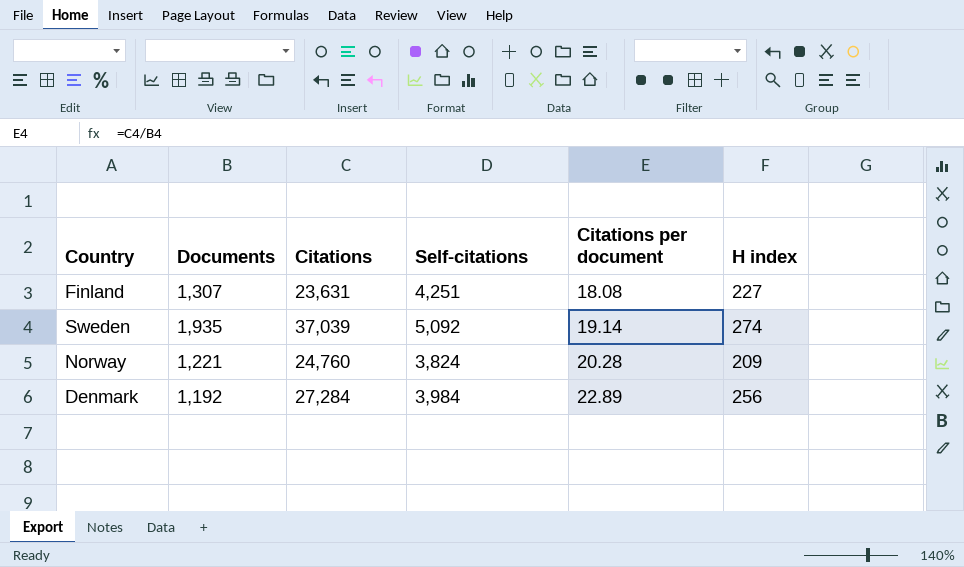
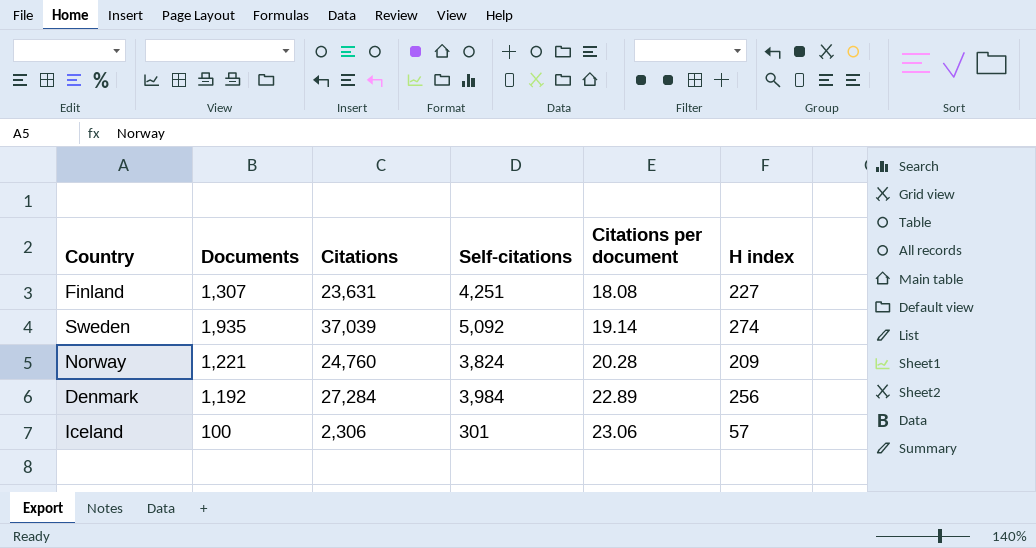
row Iceland: none -> 100 | 2,306 | 301 | 23.06 | 57

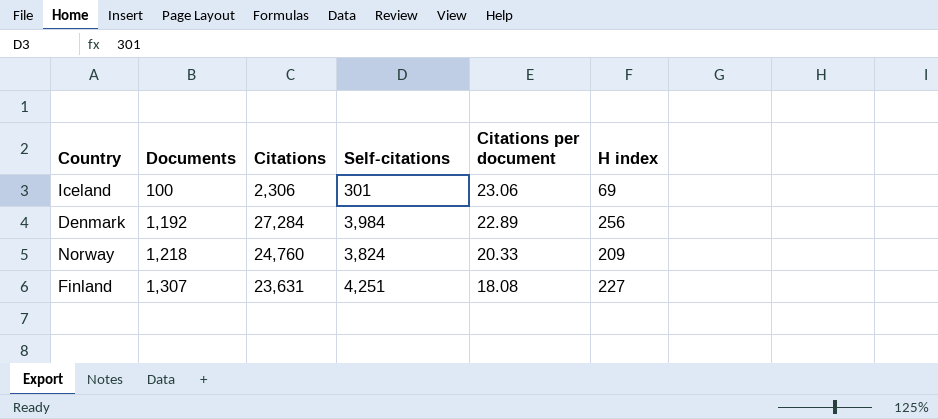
row order: Citations per document ascending -> Documents ascending
row Sweden: 1,935 | 37,039 | 5,092 | 19.14 | 274 -> none
Iceland | H index: 57 -> 69
Norway | Documents: 1,221 -> 1,218
Norway | Citations per document: 20.28 -> 20.33

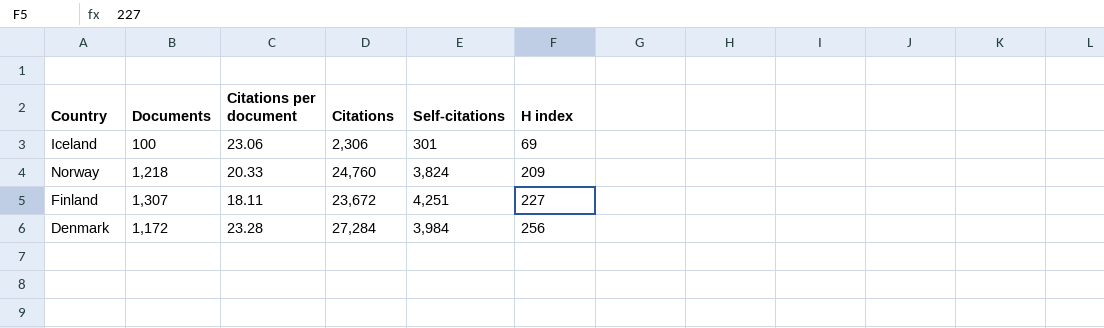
row order: Documents ascending -> H index ascending
column Citations per document | position: 5 -> 3
Finland | Citations per document: 18.08 -> 18.11
Finland | Citations: 23,631 -> 23,672
Denmark | Documents: 1,192 -> 1,172
Denmark | Citations per document: 22.89 -> 23.28

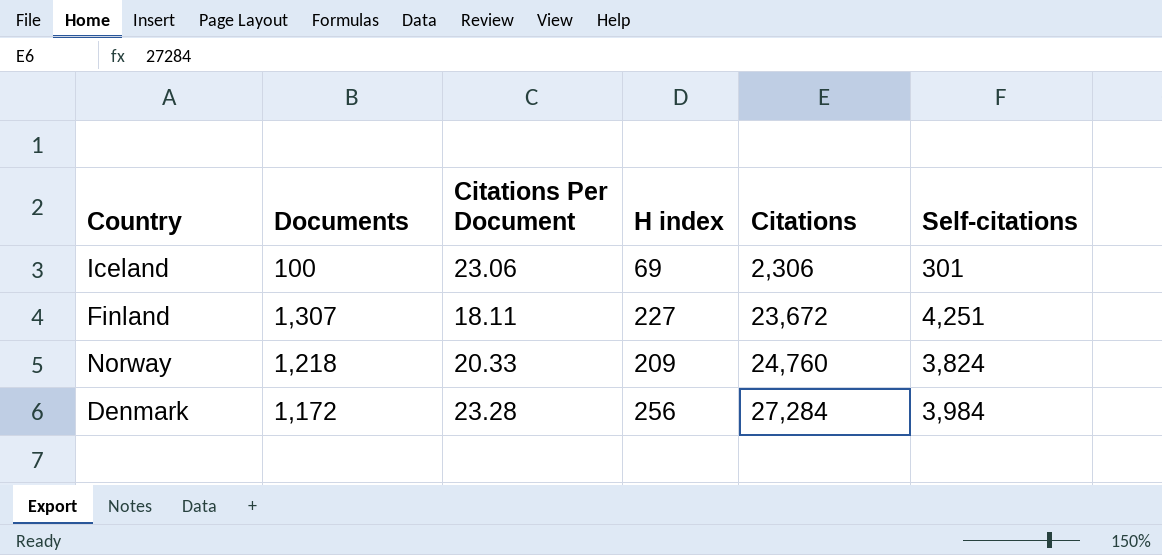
row order: H index ascending -> Citations ascending
column name: Citations per document -> Citations Per Document
column H index | position: 6 -> 4

